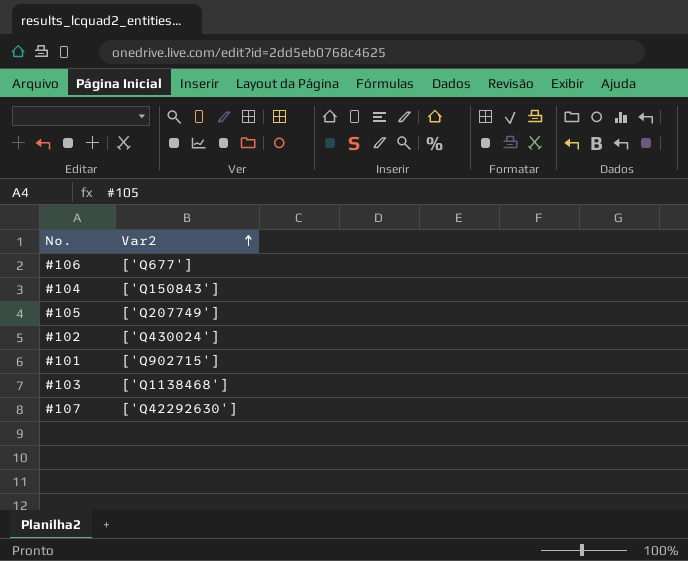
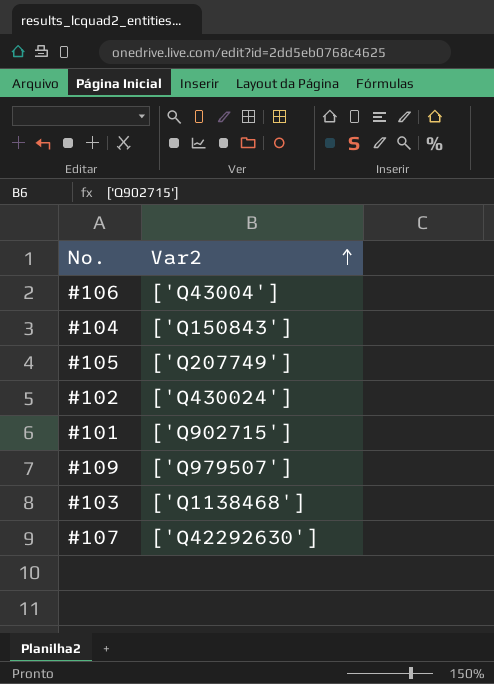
#106 | Var2: ['Q677'] -> ['Q43004']
row #109: none -> ['Q979507']

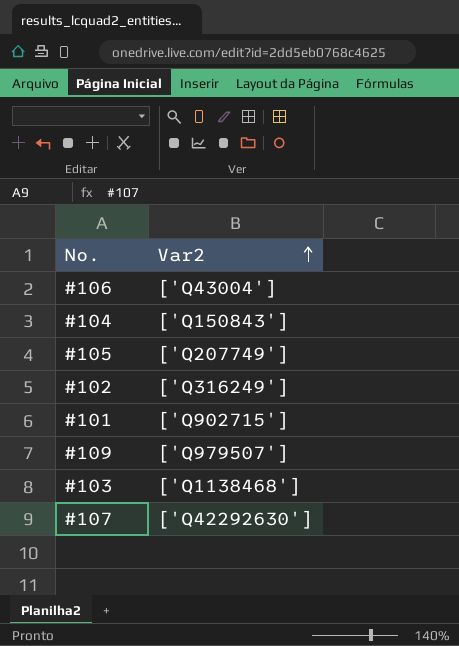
#102 | Var2: ['Q430024'] -> ['Q316249']

